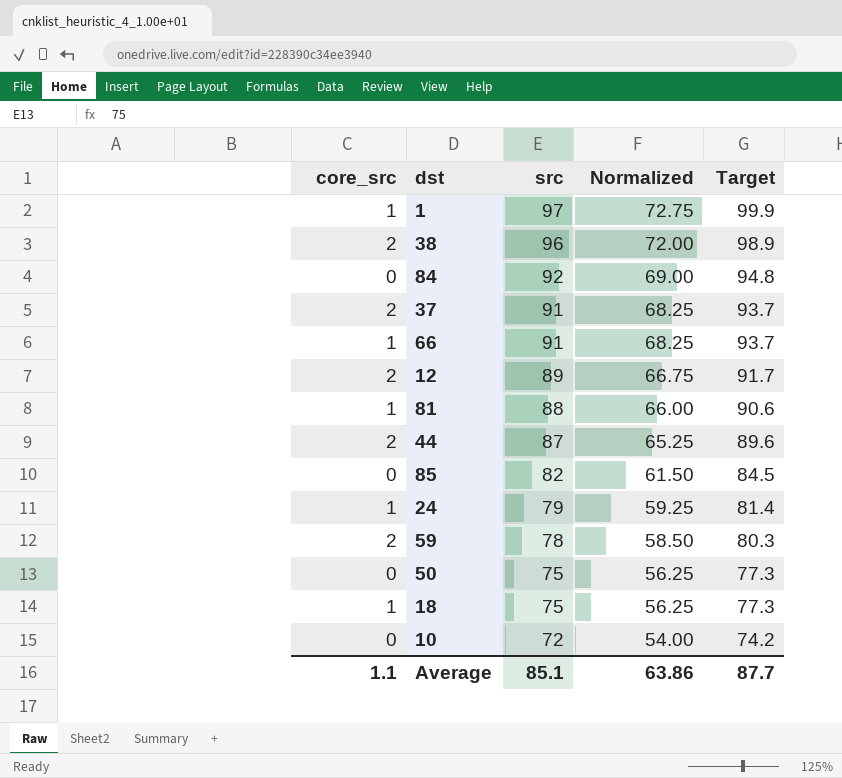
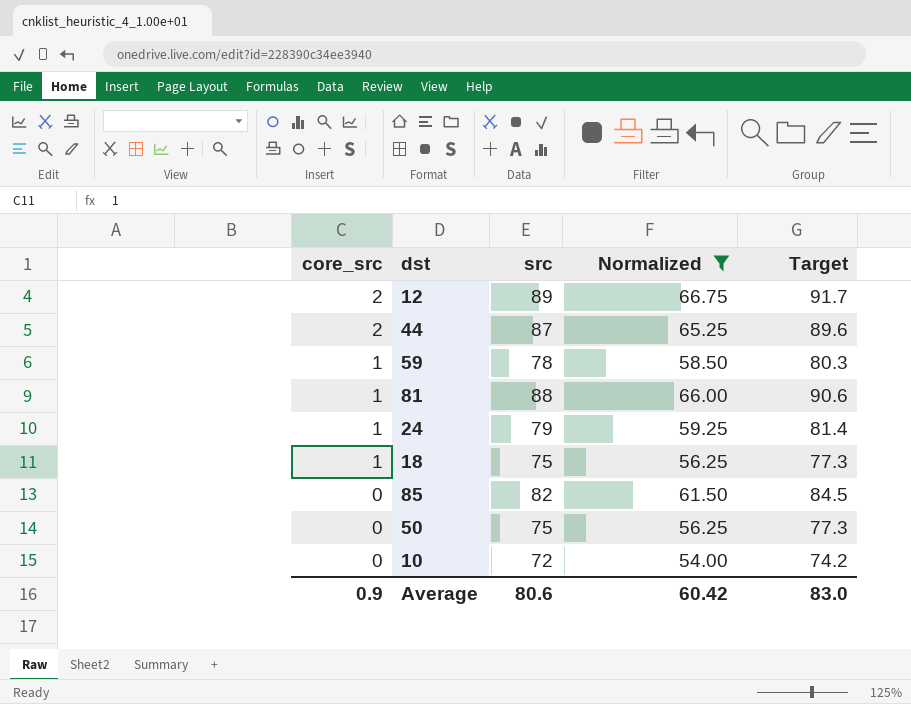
filter: none -> Normalized <= 66.75
row order: src descending -> core_src descending
59 | core_src: 2 -> 1
Average | core_src: 1.1 -> 0.9
Average | src: 85.1 -> 80.6
Average | Normalized: 63.86 -> 60.42
Average | Target: 87.7 -> 83.0

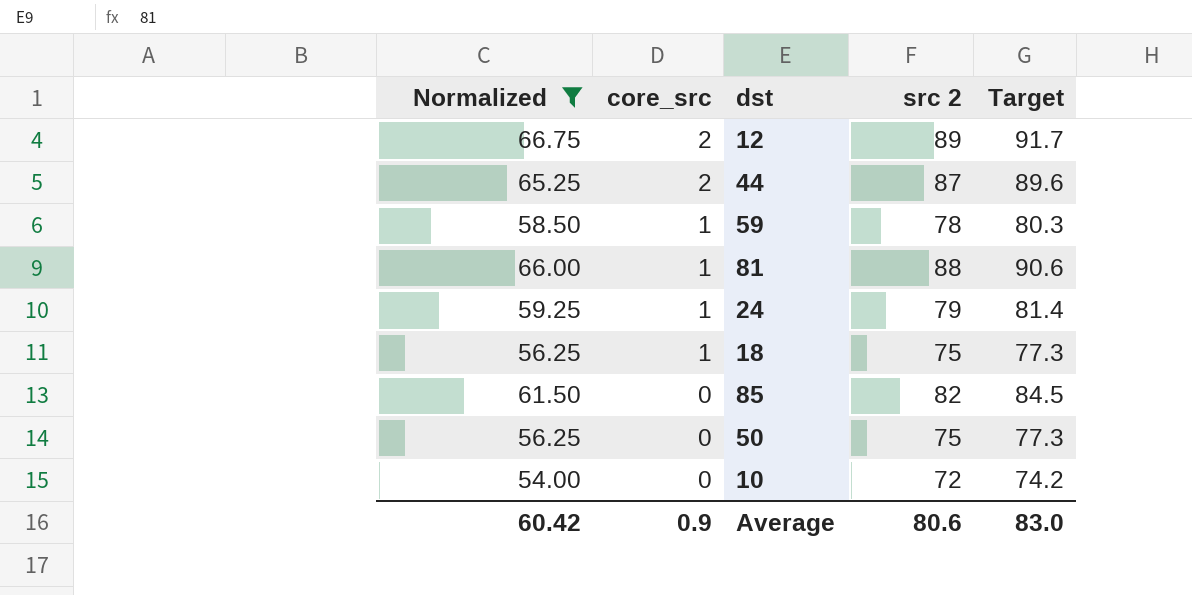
column Normalized | position: 4 -> 1
column name: src -> src 2

